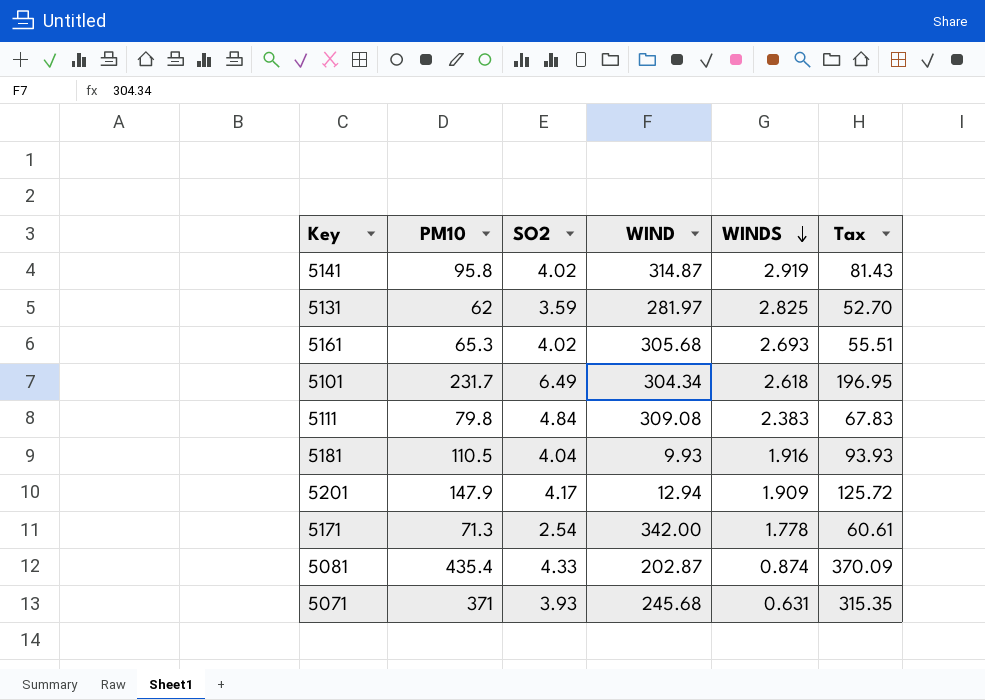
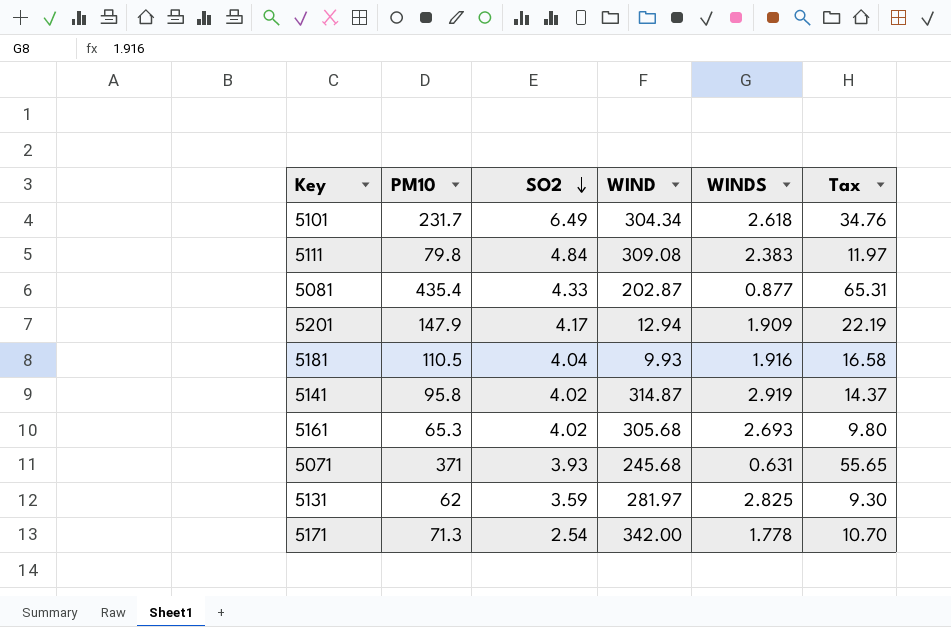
row order: WINDS descending -> SO2 descending
column Tax | formula: [PM10] * 0.85 -> [PM10] * 0.15
5081 | WINDS: 0.874 -> 0.877

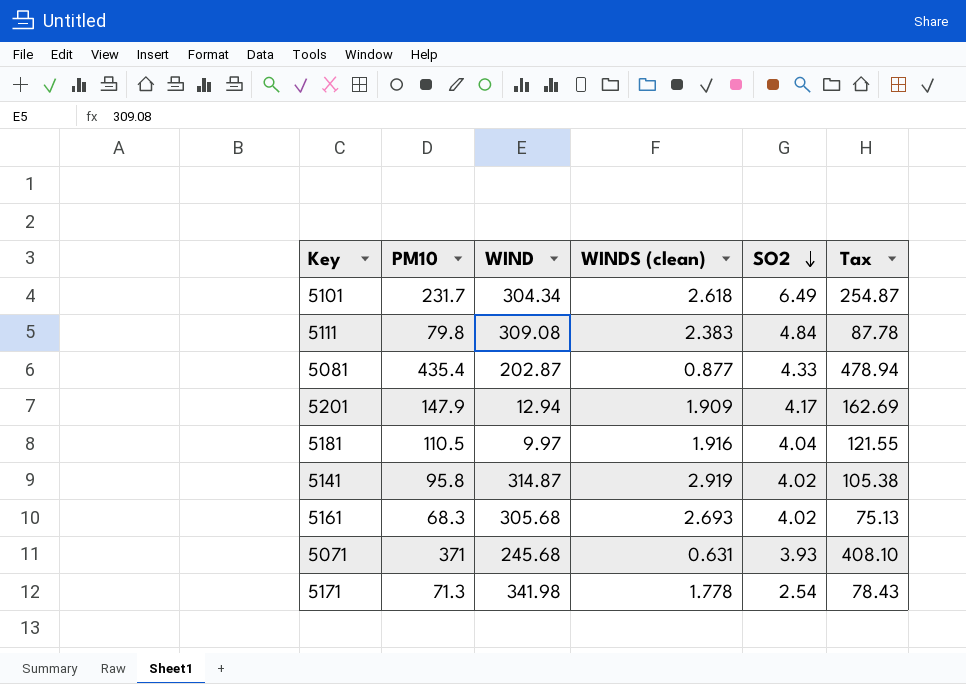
column name: WINDS -> WINDS (clean)
column SO2 | position: 3 -> 5
column Tax | formula: [PM10] * 0.15 -> [PM10] * 1.1
row 5131: 62 | 3.59 | 281.97 | 2.825 | 9.30 -> none
5181 | WIND: 9.93 -> 9.97
5161 | PM10: 65.3 -> 68.3
5171 | WIND: 342.00 -> 341.98

